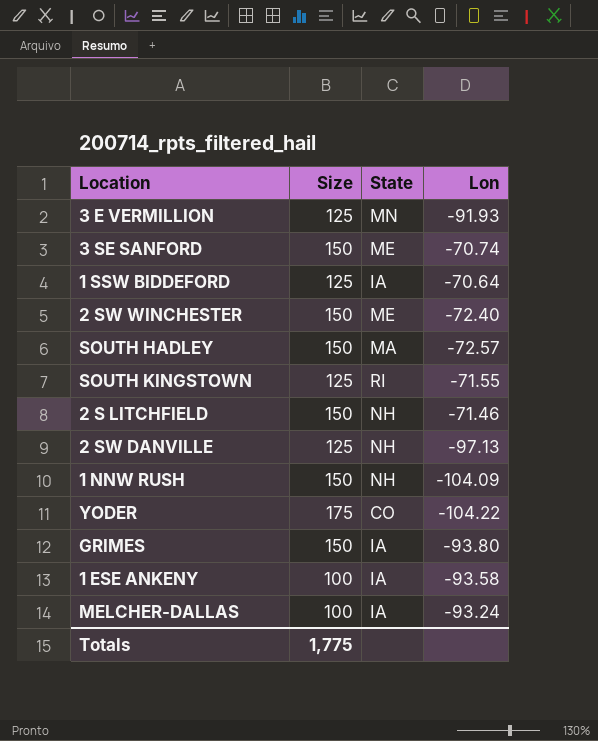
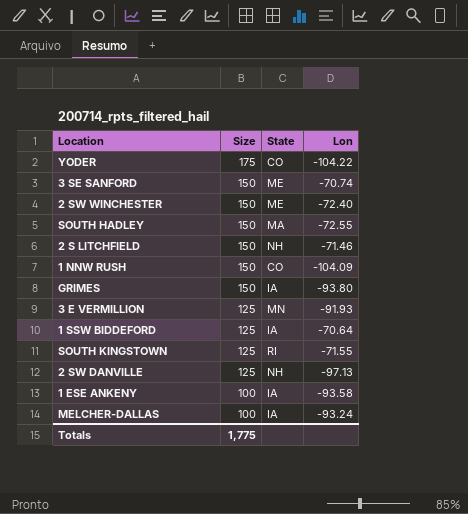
row order: none -> Size descending
SOUTH HADLEY | Lon: -72.57 -> -72.55
1 NNW RUSH | State: NH -> CO

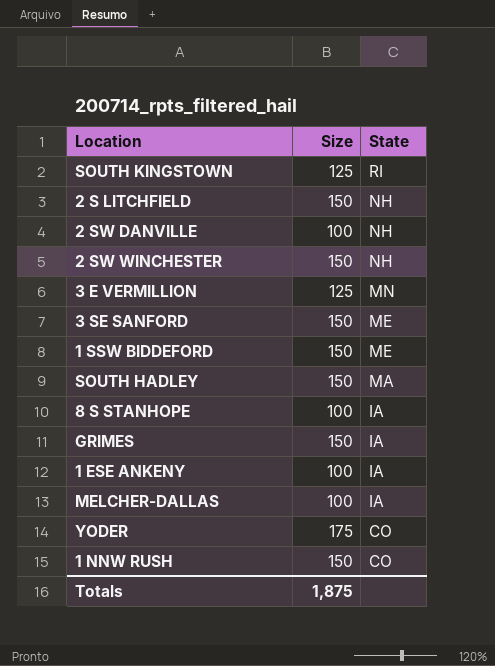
row order: Size descending -> State descending
column Lon | position: 4 -> none
2 SW DANVILLE | Size: 125 -> 100
2 SW WINCHESTER | State: ME -> NH
1 SSW BIDDEFORD | Size: 125 -> 150
1 SSW BIDDEFORD | State: IA -> ME
row 8 S STANHOPE: none -> 100 | IA
Totals | Size: 1,775 -> 1,875

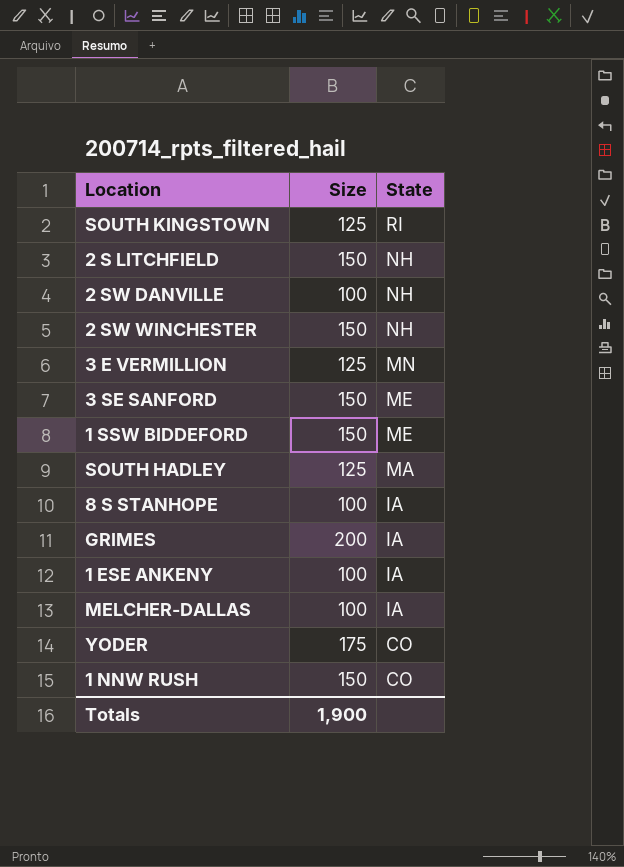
SOUTH HADLEY | Size: 150 -> 125
GRIMES | Size: 150 -> 200
Totals | Size: 1,875 -> 1,900

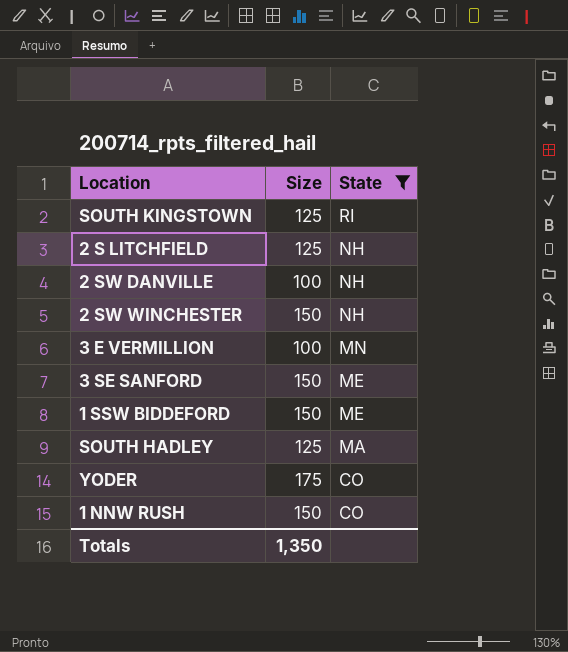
filter: none -> State != IA
2 S LITCHFIELD | Size: 150 -> 125
3 E VERMILLION | Size: 125 -> 100
Totals | Size: 1,900 -> 1,350

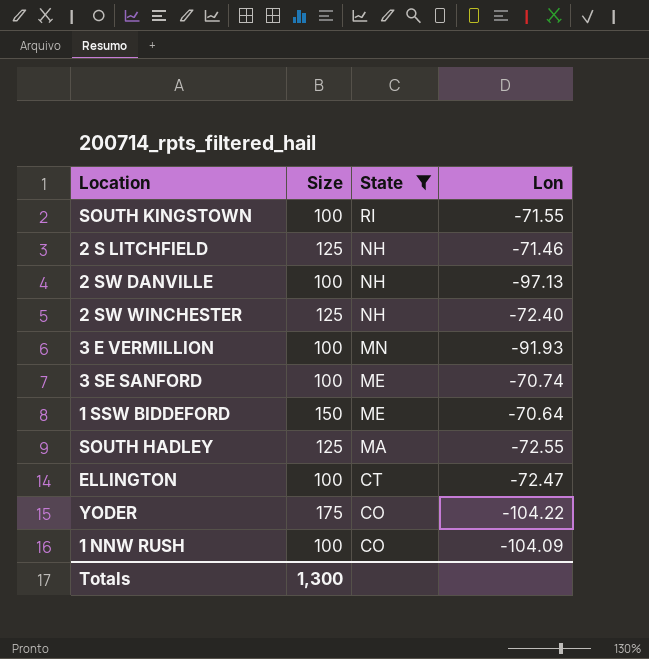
column Lon | position: none -> 4
SOUTH KINGSTOWN | Size: 125 -> 100
2 SW WINCHESTER | Size: 150 -> 125
3 SE SANFORD | Size: 150 -> 100
row ELLINGTON: none -> 100 | CT | -72.47
1 NNW RUSH | Size: 150 -> 100
Totals | Size: 1,350 -> 1,300

